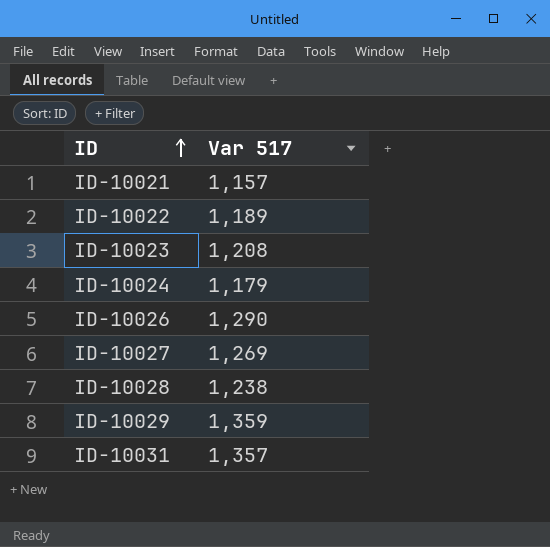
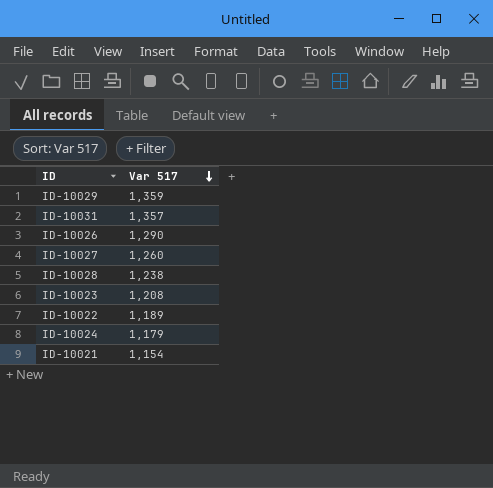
row order: ID ascending -> Var 517 descending
ID-10027 | Var 517: 1,269 -> 1,260
ID-10021 | Var 517: 1,157 -> 1,154

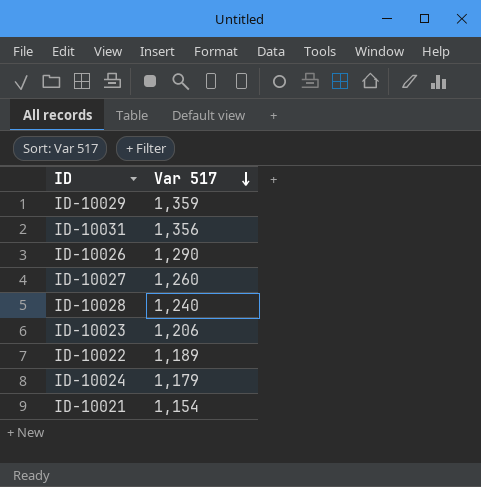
ID-10031 | Var 517: 1,357 -> 1,356
ID-10028 | Var 517: 1,238 -> 1,240
ID-10023 | Var 517: 1,208 -> 1,206

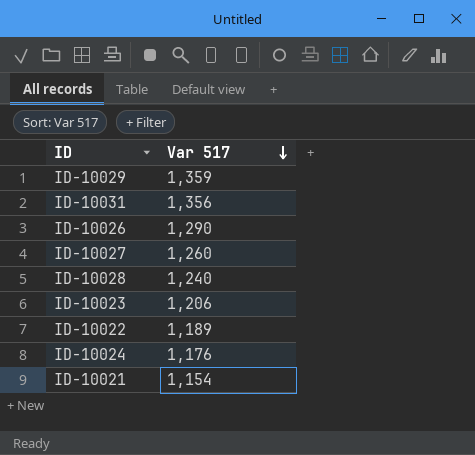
ID-10024 | Var 517: 1,179 -> 1,176

